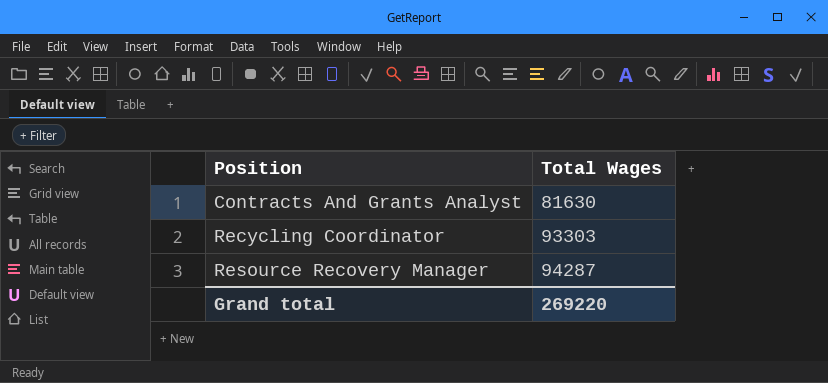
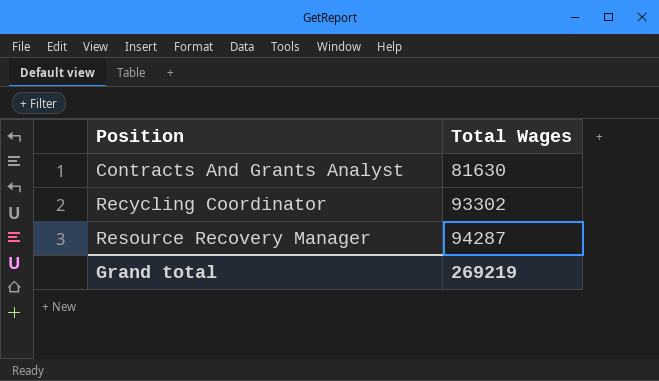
Recycling Coordinator | Total Wages: 93303 -> 93302
Grand total | Total Wages: 269220 -> 269219

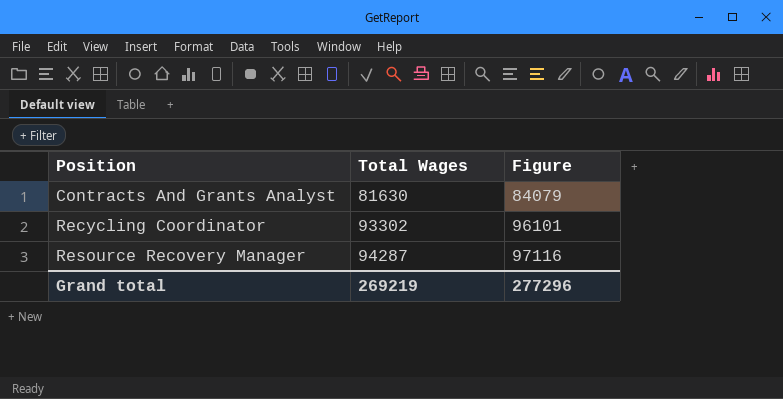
column Figure | formula: none -> [Total Wages] * 1.03

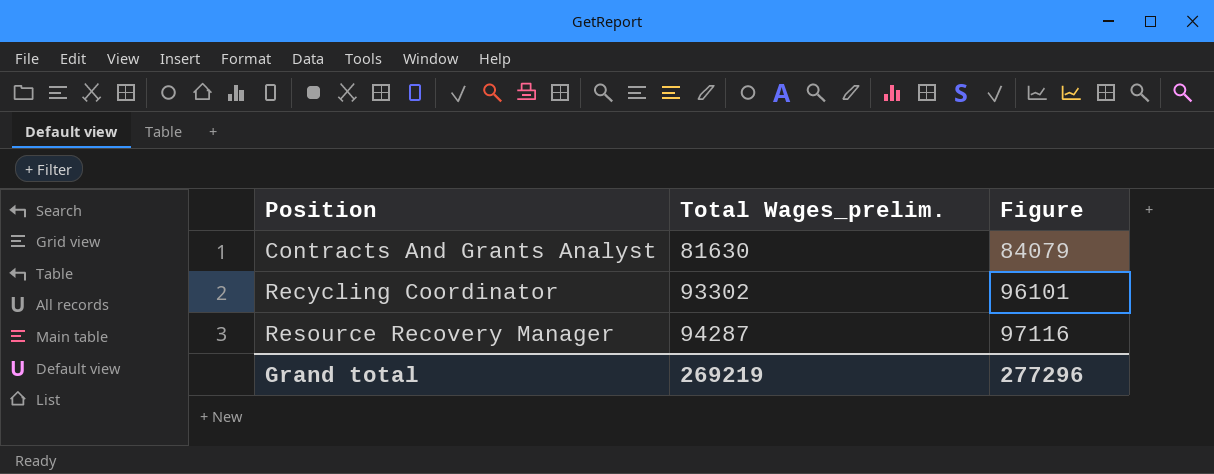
column name: Total Wages -> Total Wages_prelim.

